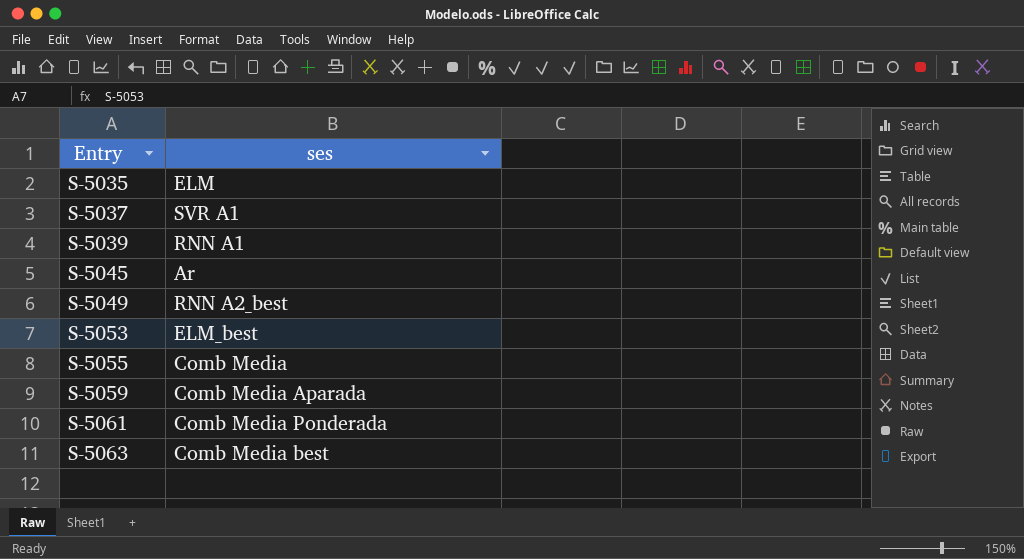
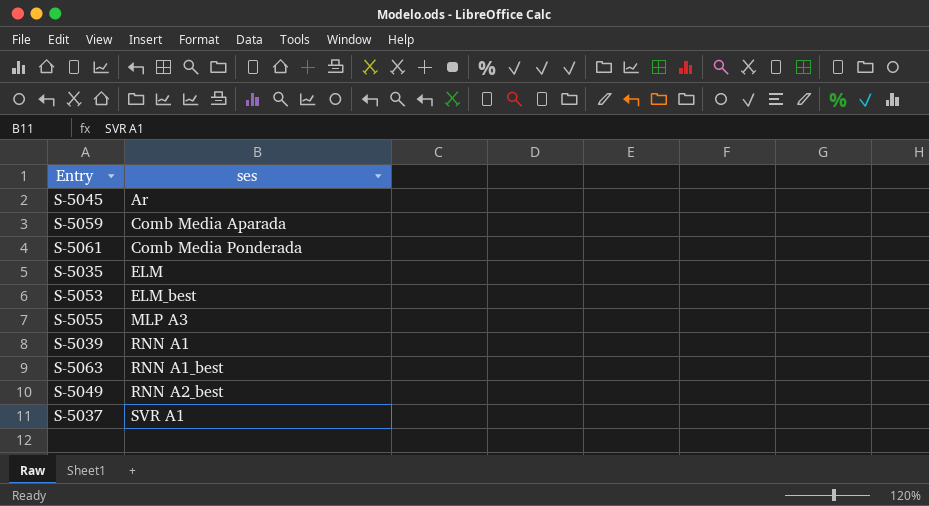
row order: Entry ascending -> ses ascending
S-5055 | ses: Comb Media -> MLP A3
S-5063 | ses: Comb Media best -> RNN A1_best

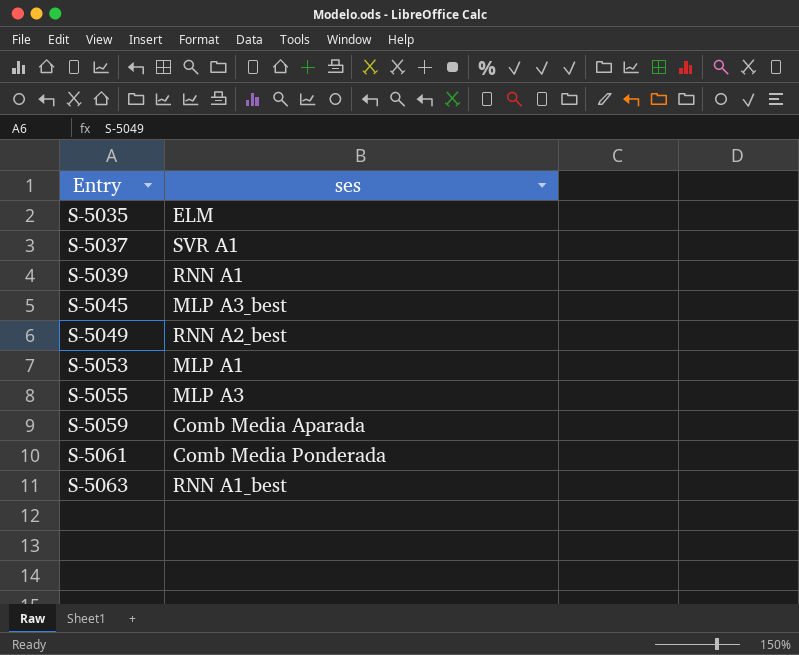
row order: ses ascending -> Entry ascending
S-5045 | ses: Ar -> MLP A3_best
S-5053 | ses: ELM_best -> MLP A1

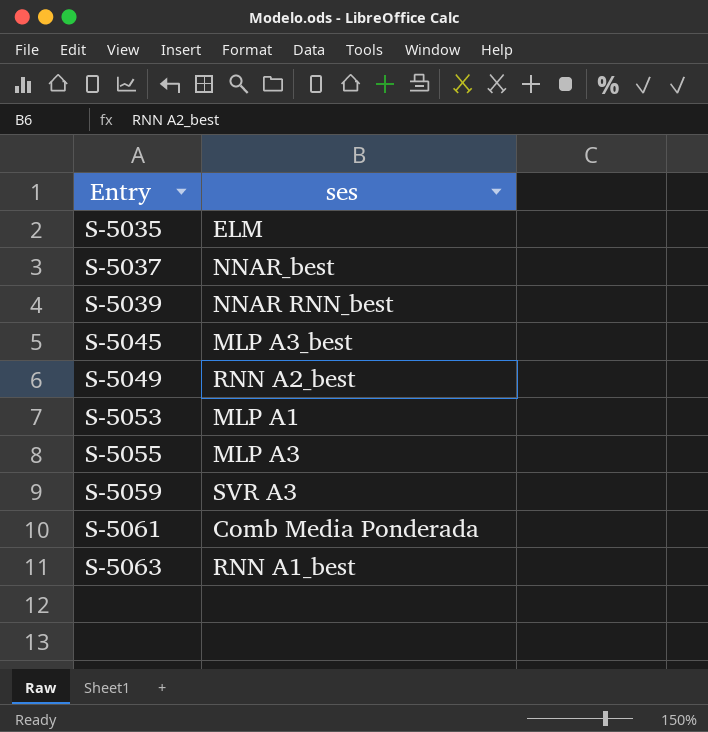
S-5037 | ses: SVR A1 -> NNAR_best
S-5039 | ses: RNN A1 -> NNAR RNN_best
S-5059 | ses: Comb Media Aparada -> SVR A3

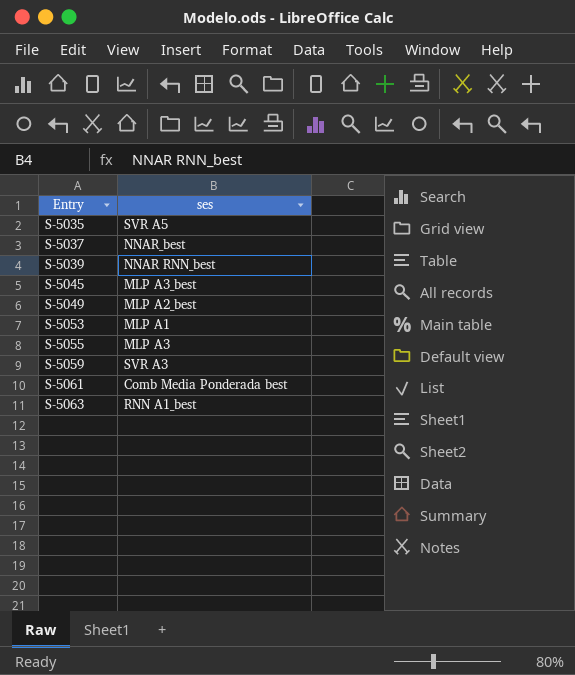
S-5035 | ses: ELM -> SVR A5
S-5049 | ses: RNN A2_best -> MLP A2_best
S-5061 | ses: Comb Media Ponderada -> Comb Media Ponderada best

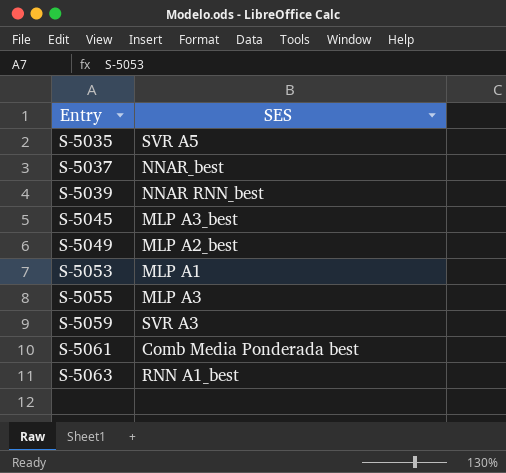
column name: ses -> SES

